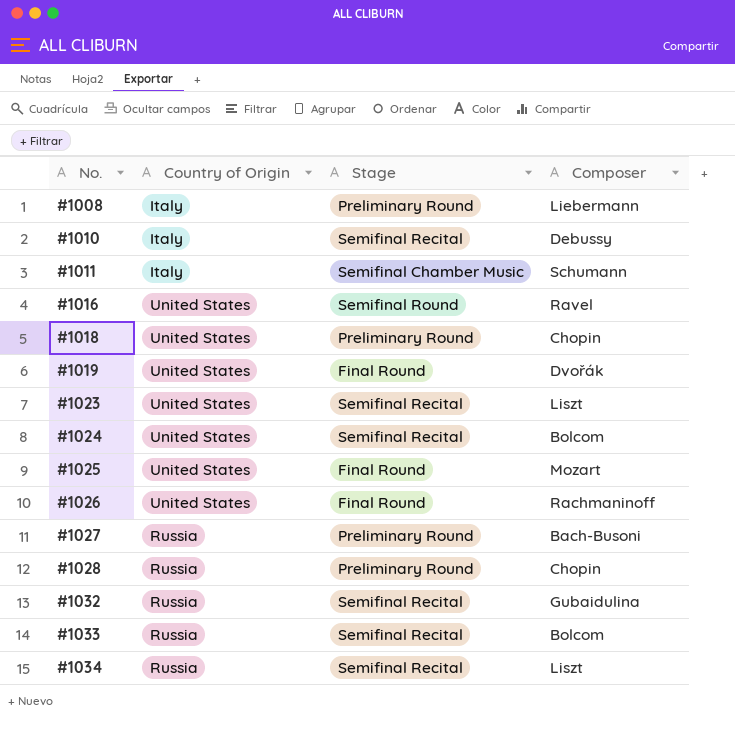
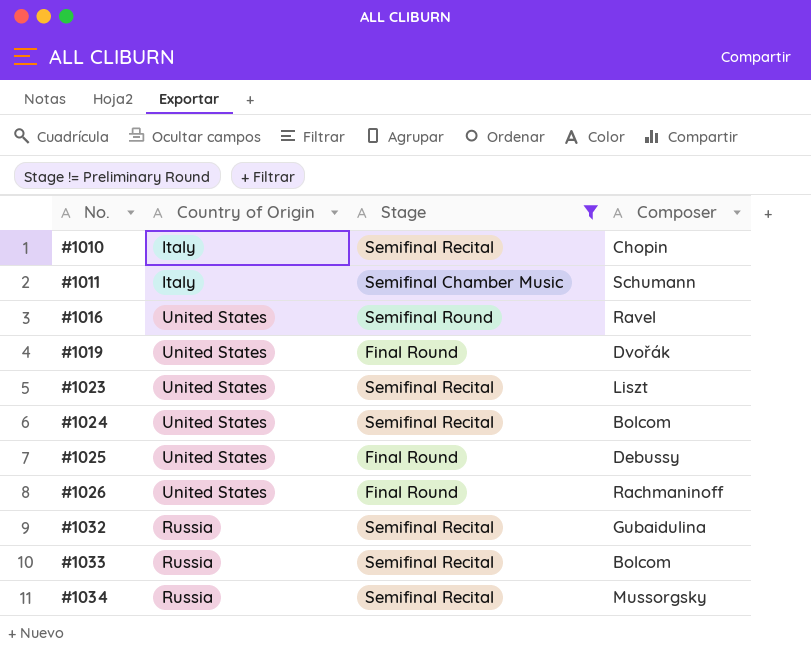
filter: none -> Stage != Preliminary Round
#1010 | Composer: Debussy -> Chopin
#1025 | Composer: Mozart -> Debussy
#1034 | Composer: Liszt -> Mussorgsky

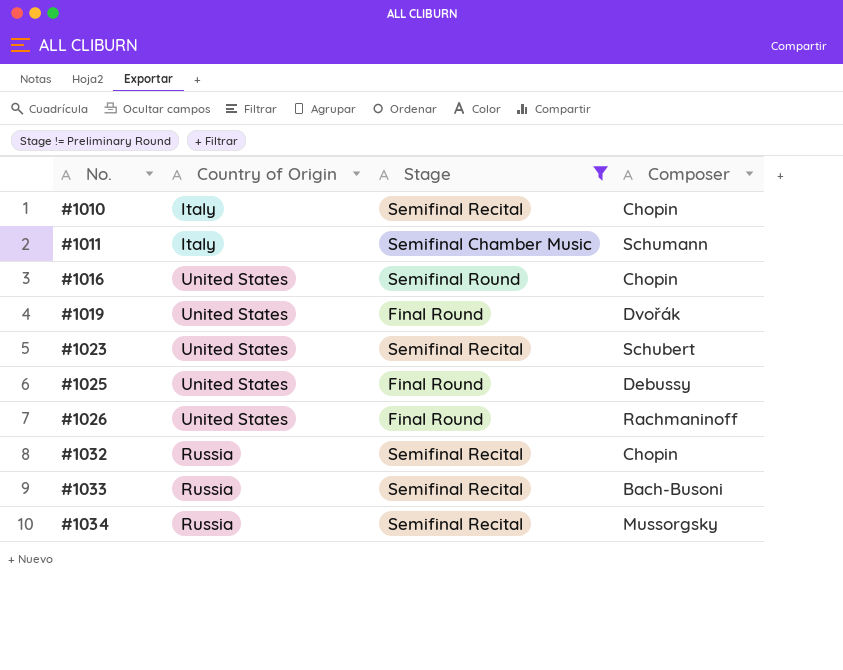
row #1024: United States | Semifinal Recital | Bolcom -> none
#1016 | Composer: Ravel -> Chopin
#1023 | Composer: Liszt -> Schubert
#1032 | Composer: Gubaidulina -> Chopin
#1033 | Composer: Bolcom -> Bach-Busoni

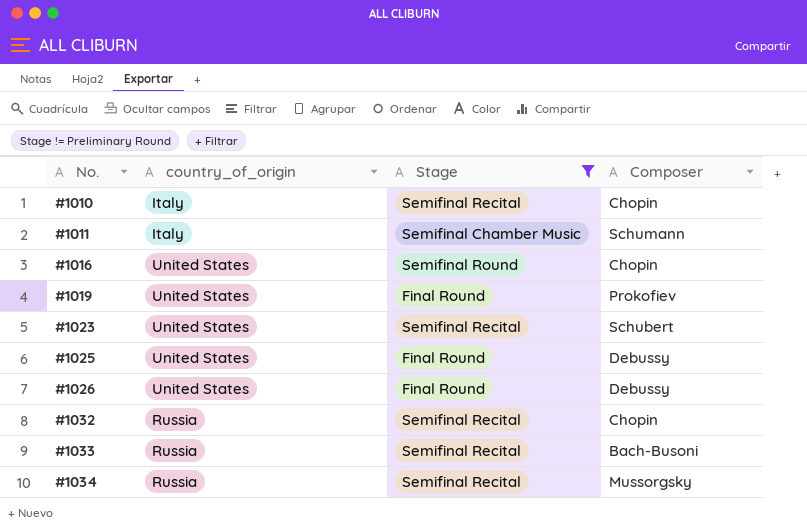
column name: Country of Origin -> country_of_origin
#1019 | Composer: Dvořák -> Prokofiev
#1026 | Composer: Rachmaninoff -> Debussy

